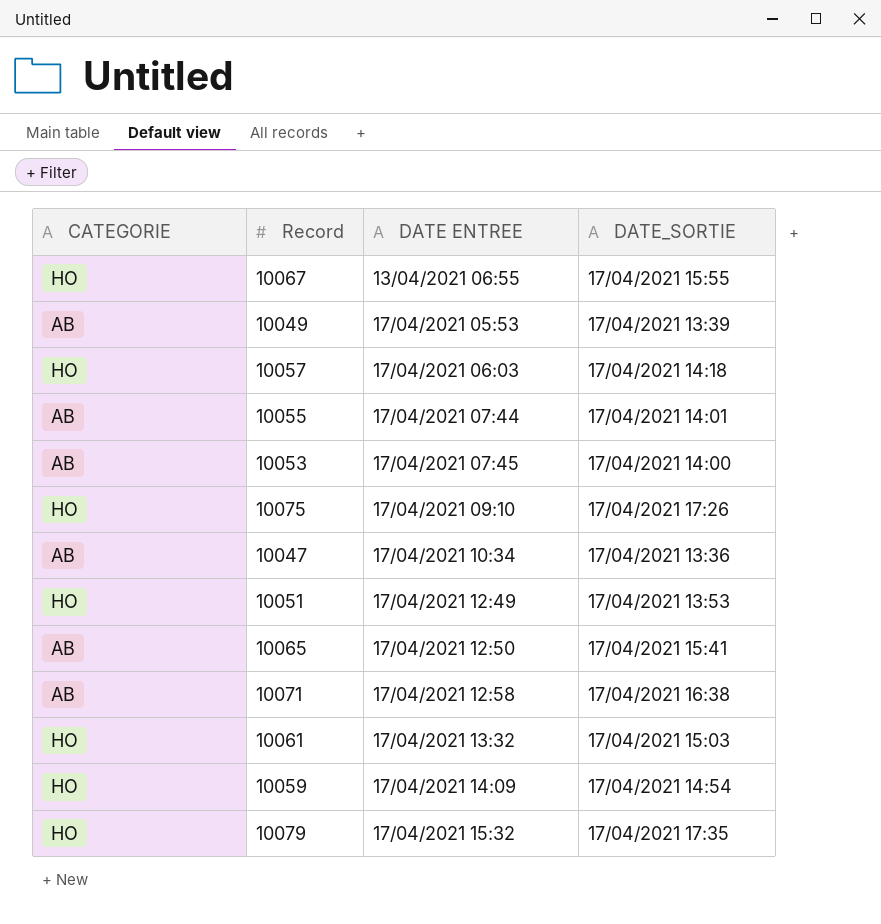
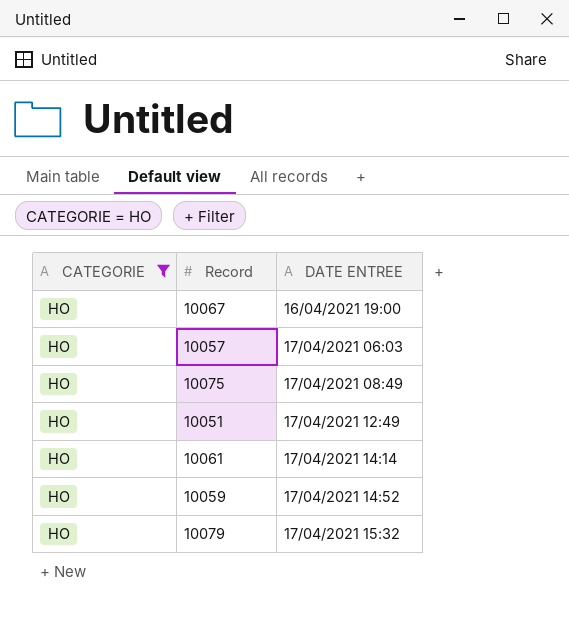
filter: none -> CATEGORIE = HO
column DATE_SORTIE | position: 4 -> none
10067 | DATE ENTREE: 13/04/2021 06:55 -> 16/04/2021 19:00
10075 | DATE ENTREE: 17/04/2021 09:10 -> 17/04/2021 08:49
10061 | DATE ENTREE: 17/04/2021 13:32 -> 17/04/2021 14:14
10059 | DATE ENTREE: 17/04/2021 14:09 -> 17/04/2021 14:52

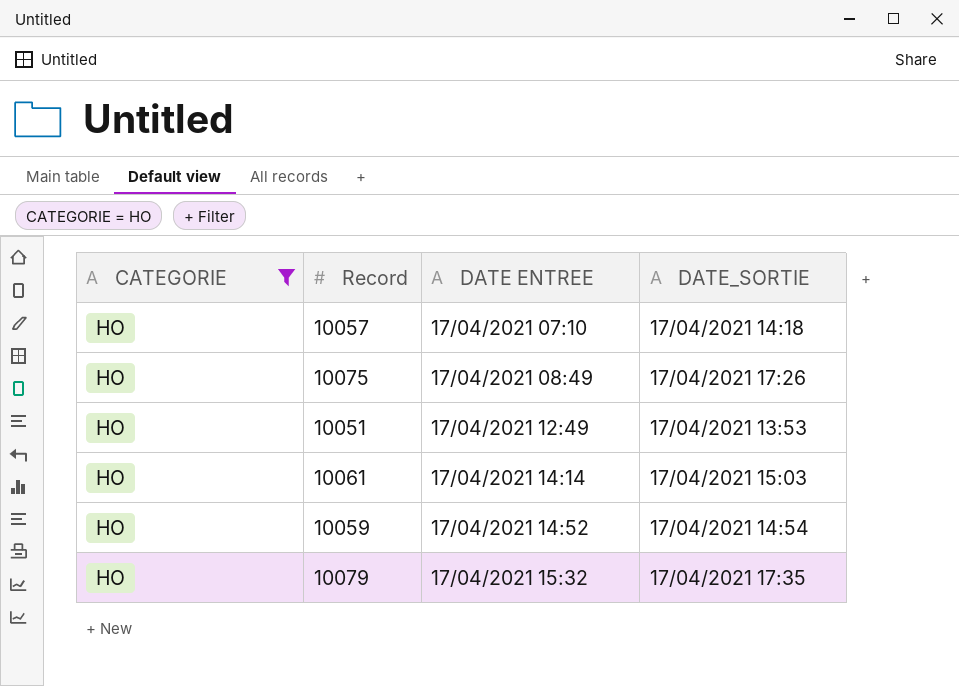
column DATE_SORTIE | position: none -> 4
row 10067: HO | 16/04/2021 19:00 -> none
10057 | DATE ENTREE: 17/04/2021 06:03 -> 17/04/2021 07:10

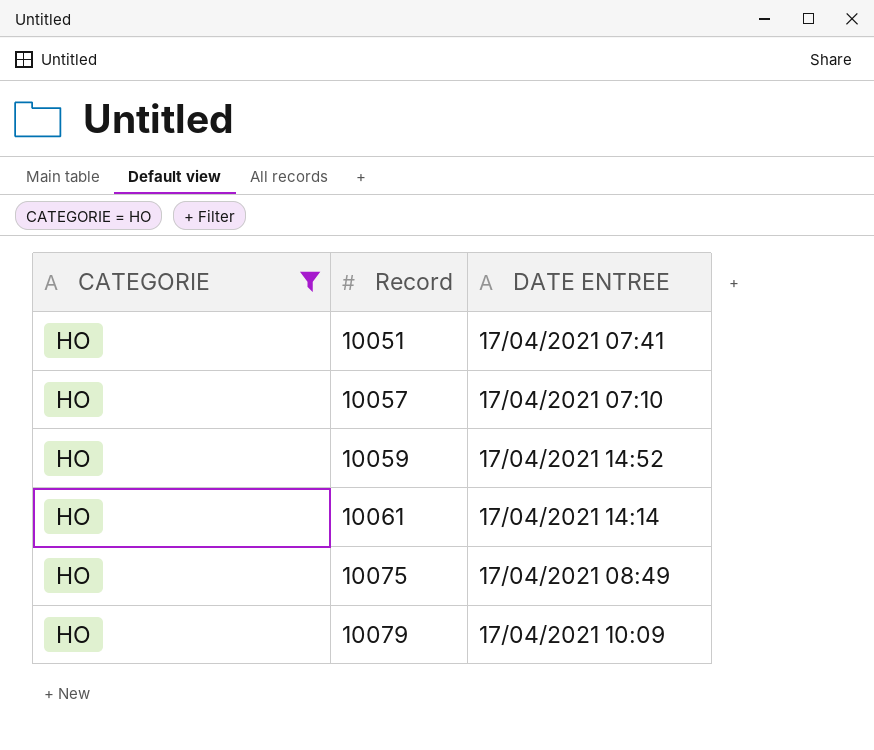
row order: DATE ENTREE ascending -> Record ascending
column DATE_SORTIE | position: 4 -> none
10051 | DATE ENTREE: 17/04/2021 12:49 -> 17/04/2021 07:41
10079 | DATE ENTREE: 17/04/2021 15:32 -> 17/04/2021 10:09

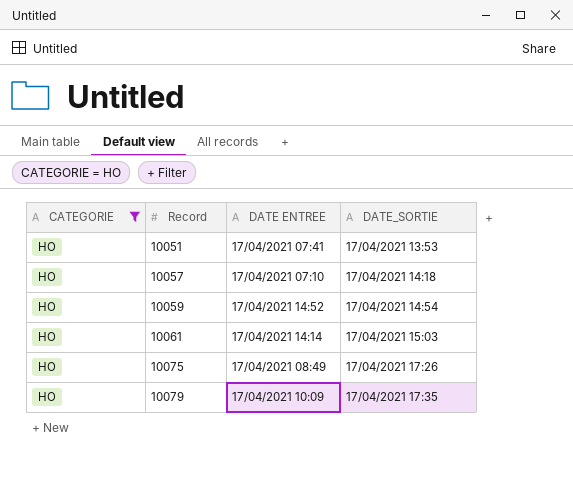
column DATE_SORTIE | position: none -> 4

